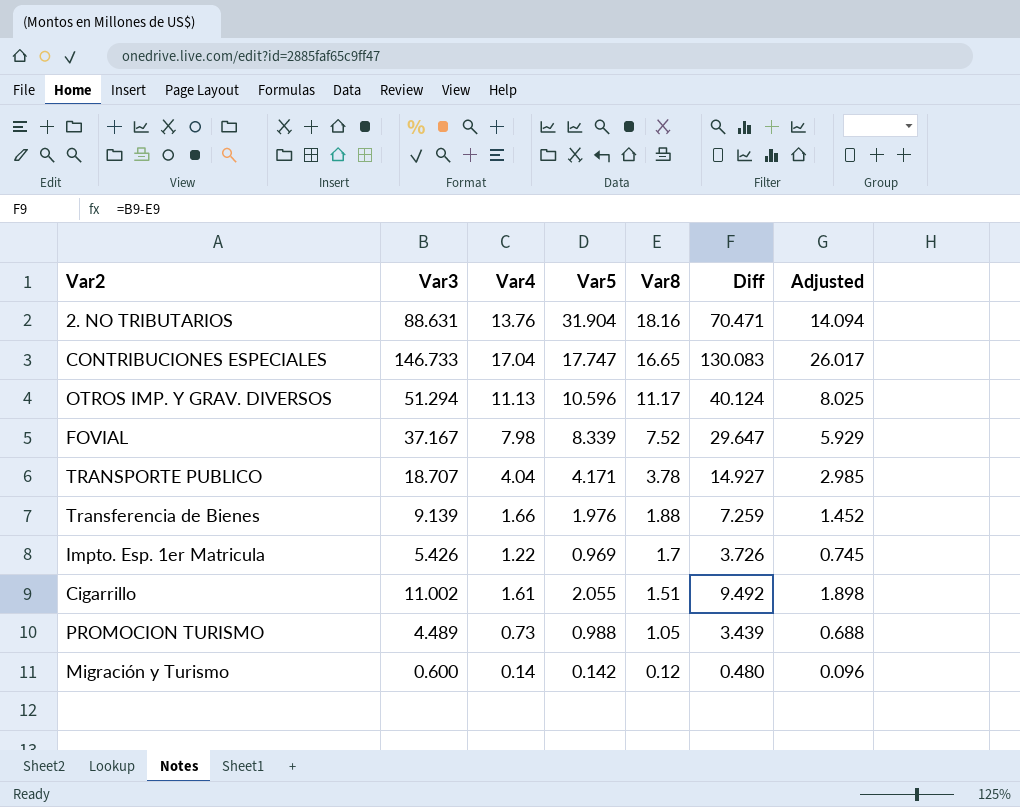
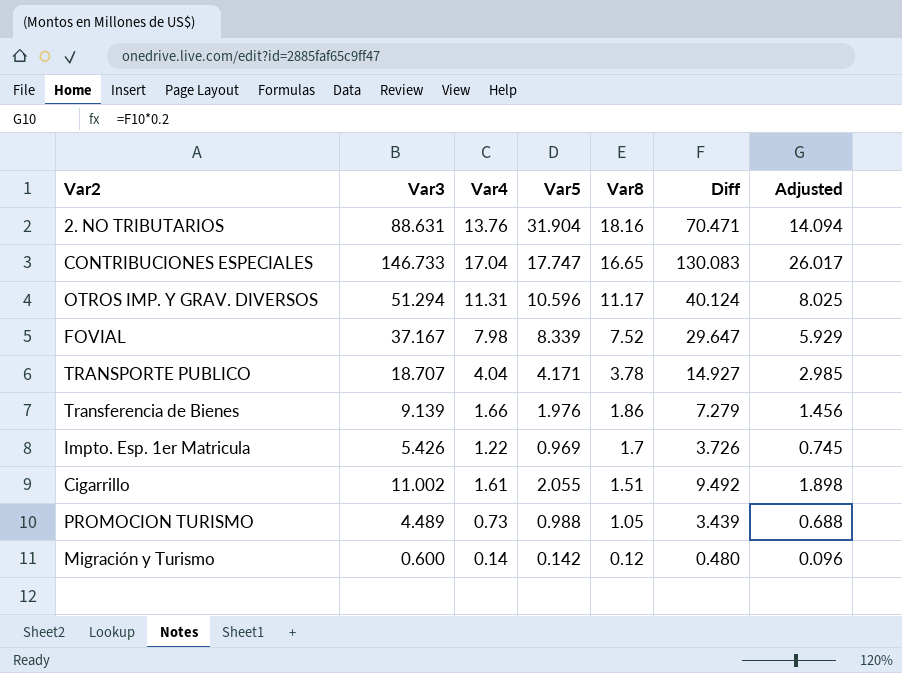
OTROS IMP. Y GRAV. DIVERSOS | Var4: 11.13 -> 11.31
Transferencia de Bienes | Var8: 1.88 -> 1.86
Transferencia de Bienes | Diff: 7.259 -> 7.279
Transferencia de Bienes | Adjusted: 1.452 -> 1.456

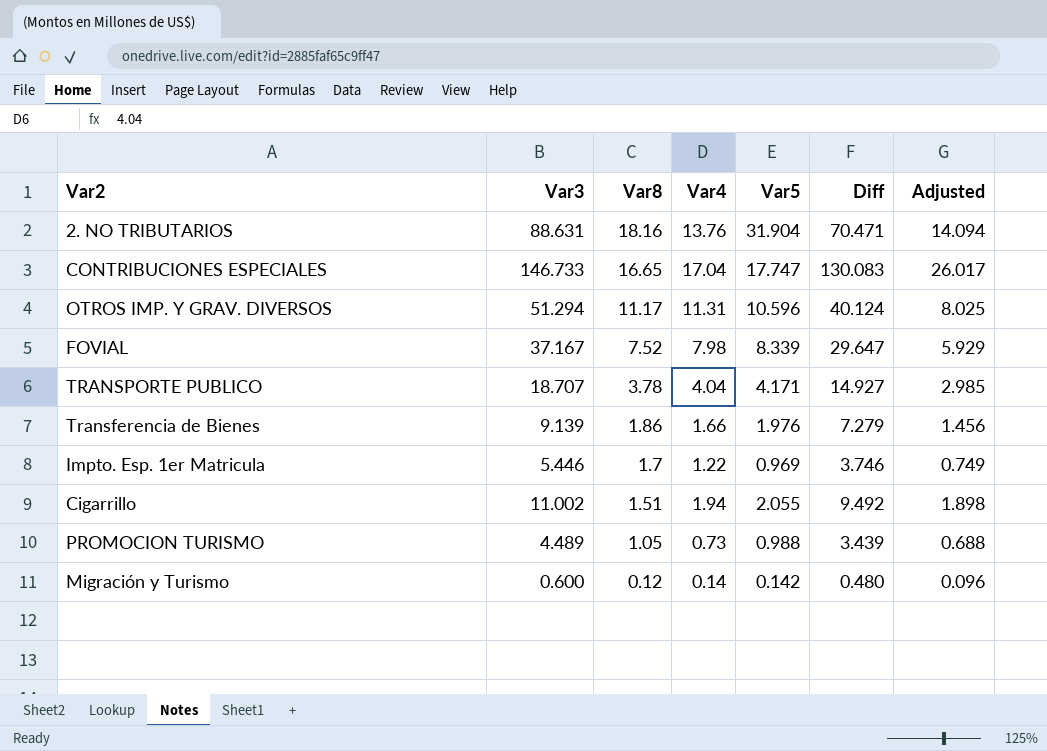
column Var8 | position: 5 -> 3
Impto. Esp. 1er Matricula | Var3: 5.426 -> 5.446
Impto. Esp. 1er Matricula | Diff: 3.726 -> 3.746
Impto. Esp. 1er Matricula | Adjusted: 0.745 -> 0.749
Cigarrillo | Var4: 1.61 -> 1.94

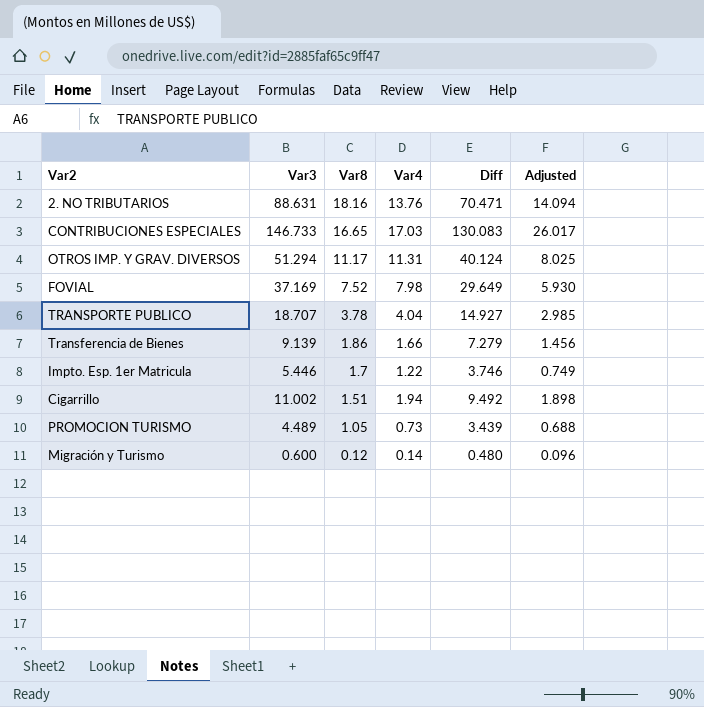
column Var5 | position: 5 -> none
CONTRIBUCIONES ESPECIALES | Var4: 17.04 -> 17.03
FOVIAL | Var3: 37.167 -> 37.169
FOVIAL | Diff: 29.647 -> 29.649
FOVIAL | Adjusted: 5.929 -> 5.930

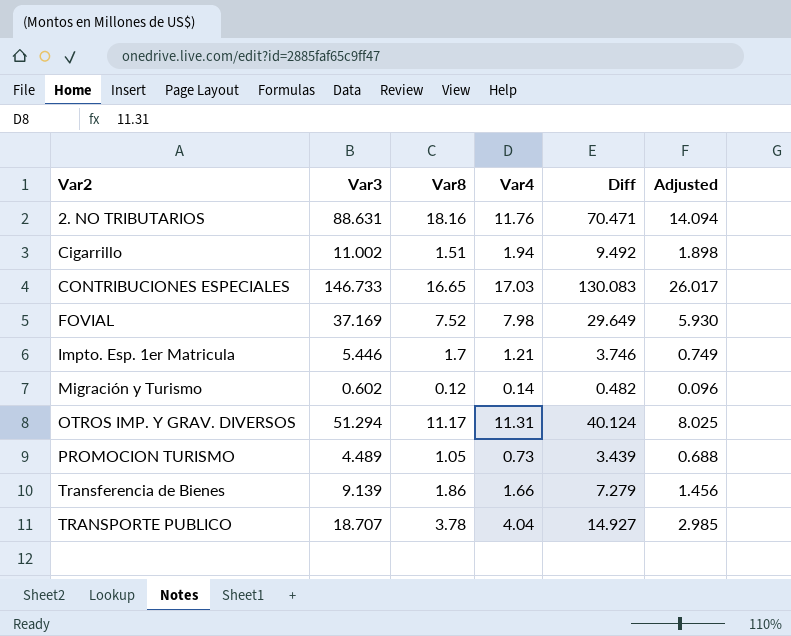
row order: Var8 descending -> Var2 ascending
2. NO TRIBUTARIOS | Var4: 13.76 -> 11.76
Impto. Esp. 1er Matricula | Var4: 1.22 -> 1.21
Migración y Turismo | Var3: 0.600 -> 0.602
Migración y Turismo | Diff: 0.480 -> 0.482

